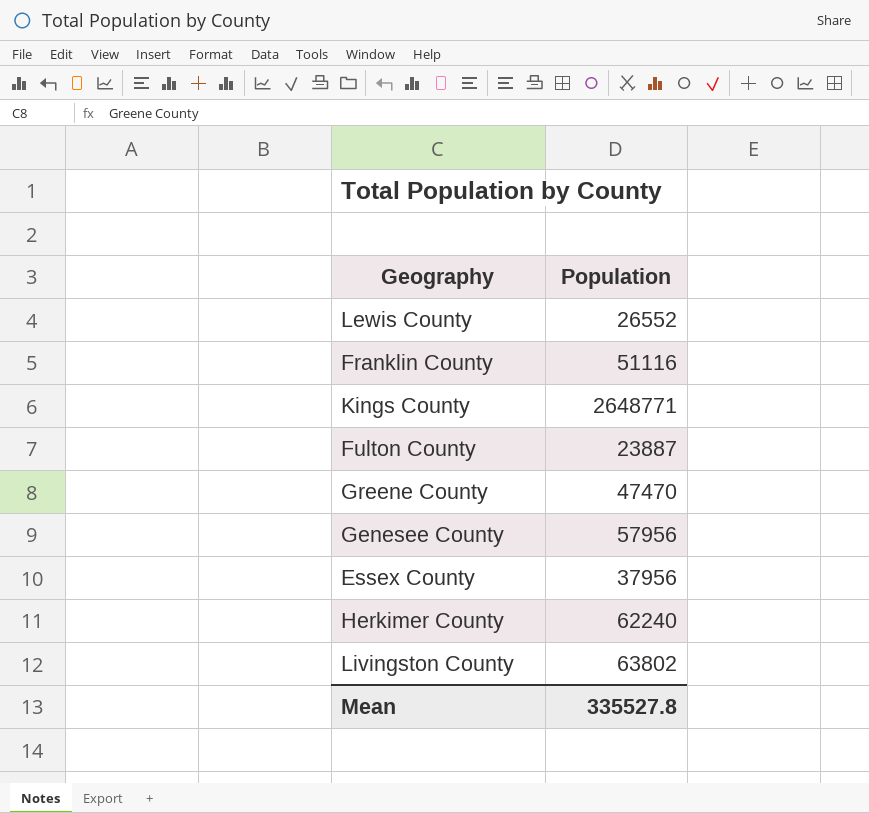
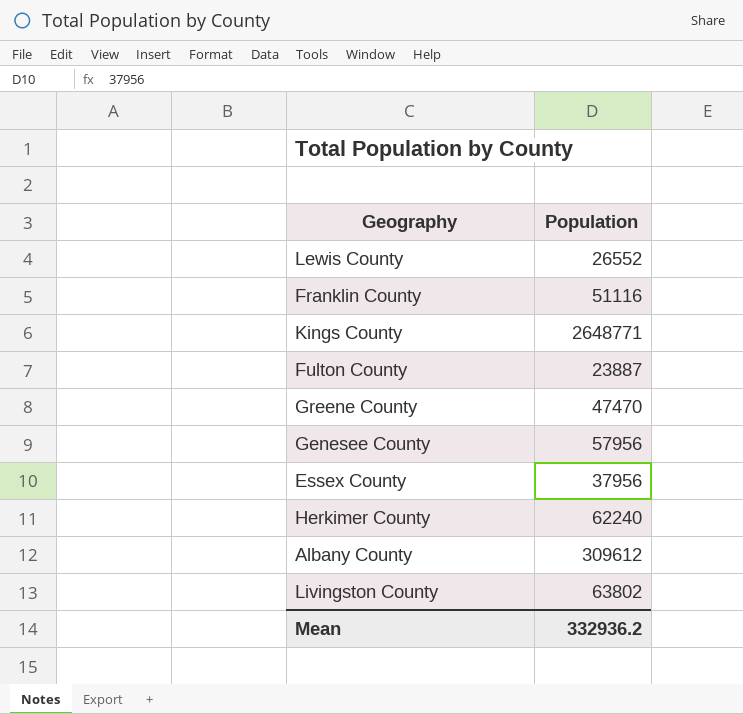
row Albany County: none -> 309612
Mean | Population: 335527.8 -> 332936.2

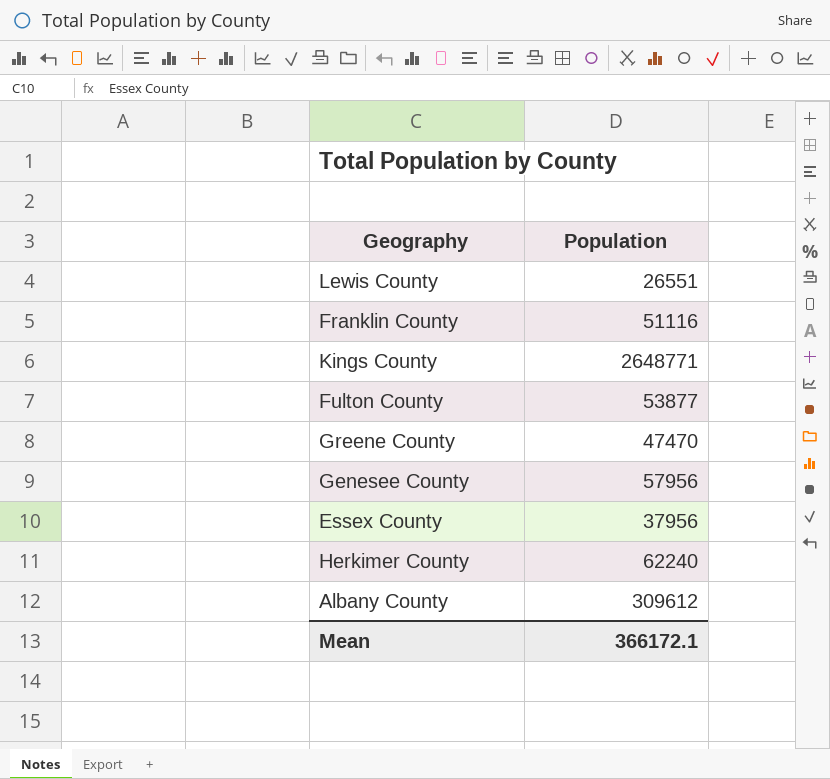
row Livingston County: 63802 -> none
Lewis County | Population: 26552 -> 26551
Fulton County | Population: 23887 -> 53877
Mean | Population: 332936.2 -> 366172.1

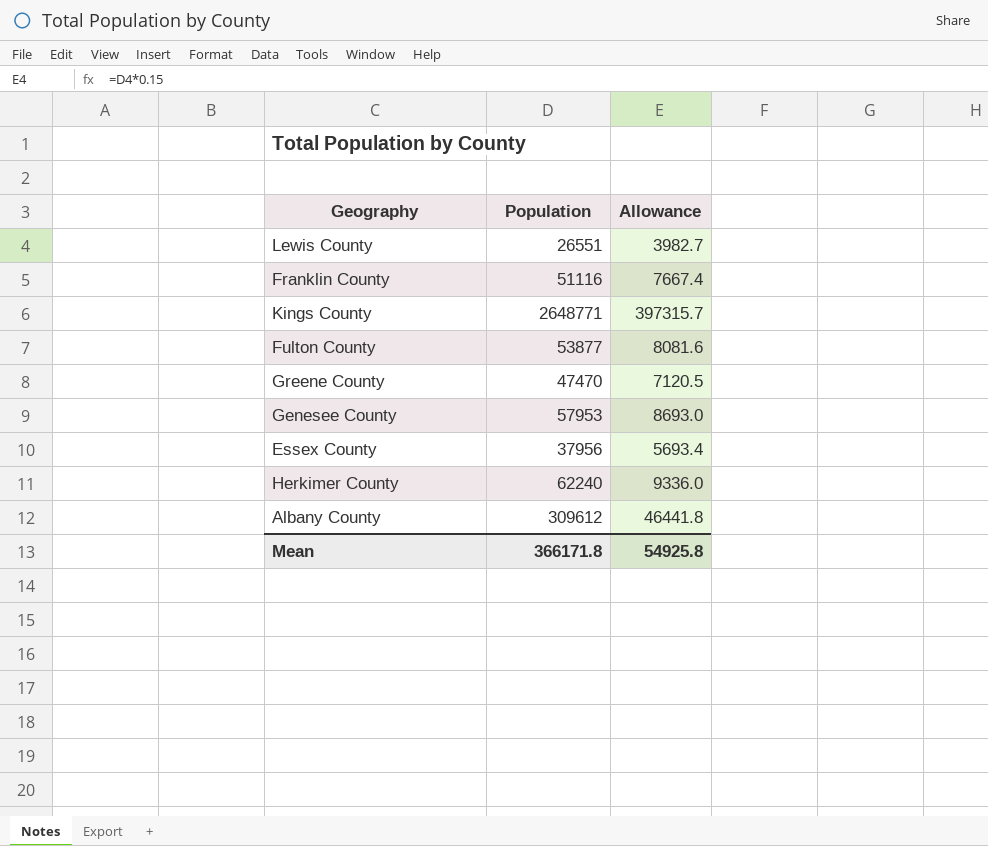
column Allowance | formula: none -> [Population] * 0.15
Genesee County | Population: 57956 -> 57953
Mean | Population: 366172.1 -> 366171.8

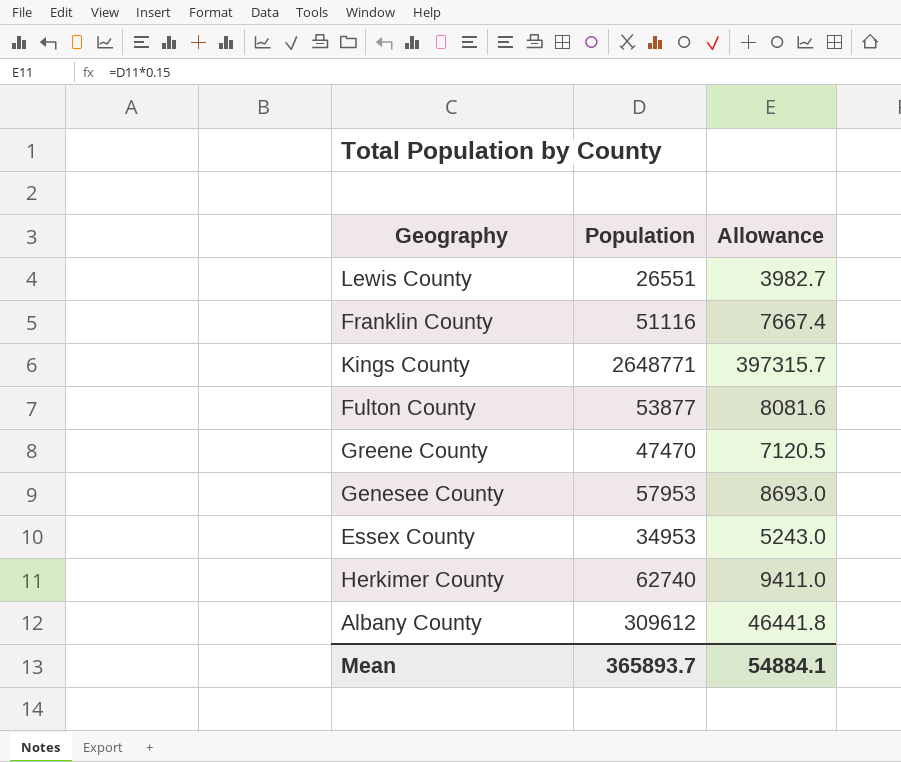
Essex County | Population: 37956 -> 34953
Essex County | Allowance: 5693.4 -> 5243.0
Herkimer County | Population: 62240 -> 62740
Herkimer County | Allowance: 9336.0 -> 9411.0
Mean | Population: 366171.8 -> 365893.7
Mean | Allowance: 54925.8 -> 54884.1

